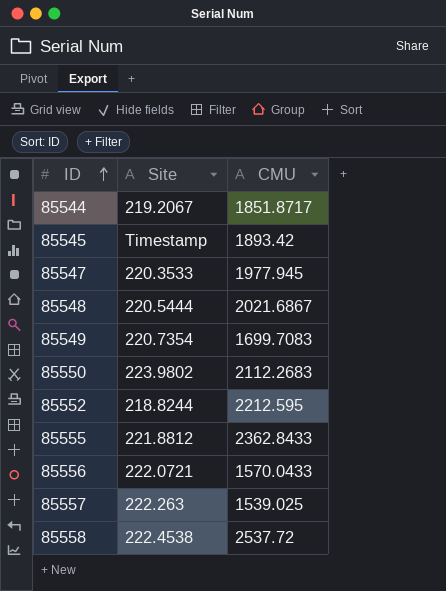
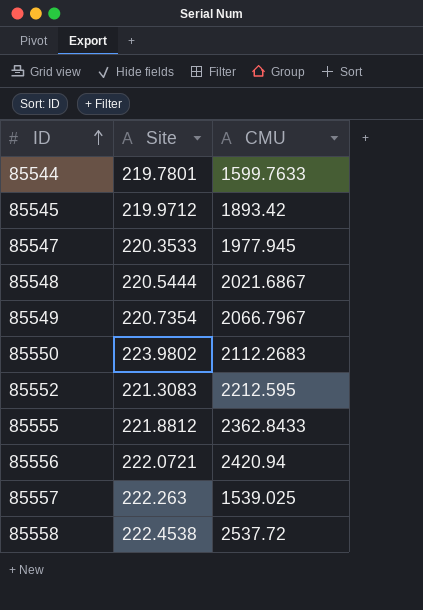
85544 | Site: 219.2067 -> 219.7801
85544 | CMU: 1851.8717 -> 1599.7633
85545 | Site: Timestamp -> 219.9712
85549 | CMU: 1699.7083 -> 2066.7967
85552 | Site: 218.8244 -> 221.3083
85556 | CMU: 1570.0433 -> 2420.94

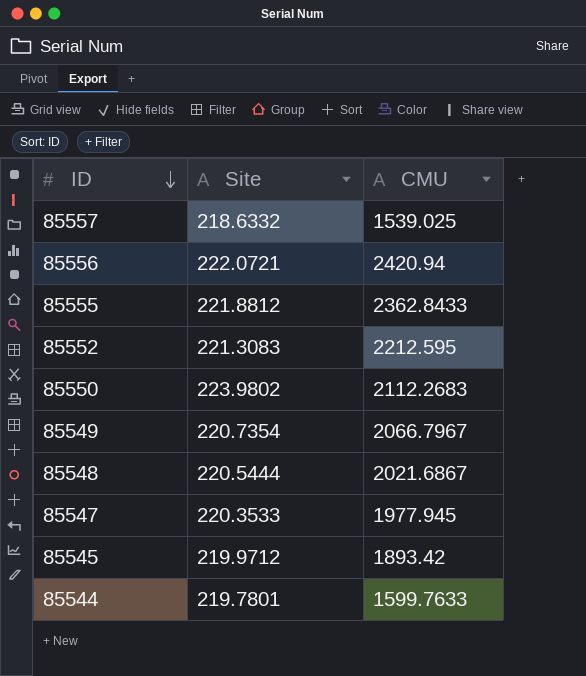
row order: ID ascending -> ID descending
row 85558: 222.4538 | 2537.72 -> none
85557 | Site: 222.263 -> 218.6332

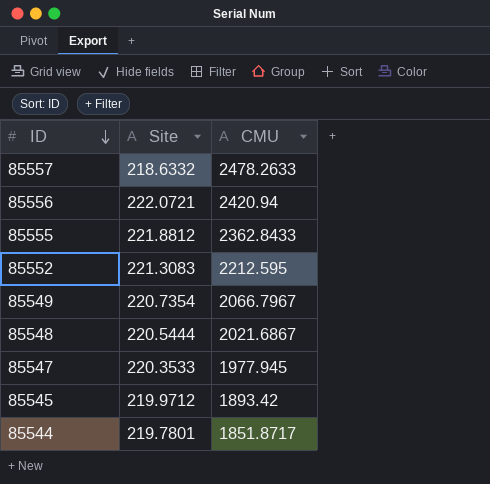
row 85550: 223.9802 | 2112.2683 -> none
85557 | CMU: 1539.025 -> 2478.2633
85544 | CMU: 1599.7633 -> 1851.8717

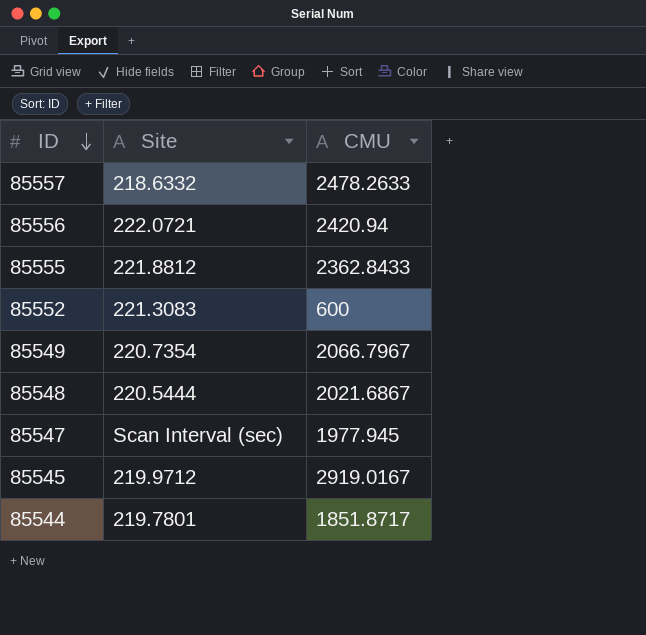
85552 | CMU: 2212.595 -> 600
85547 | Site: 220.3533 -> Scan Interval (sec)
85545 | CMU: 1893.42 -> 2919.0167

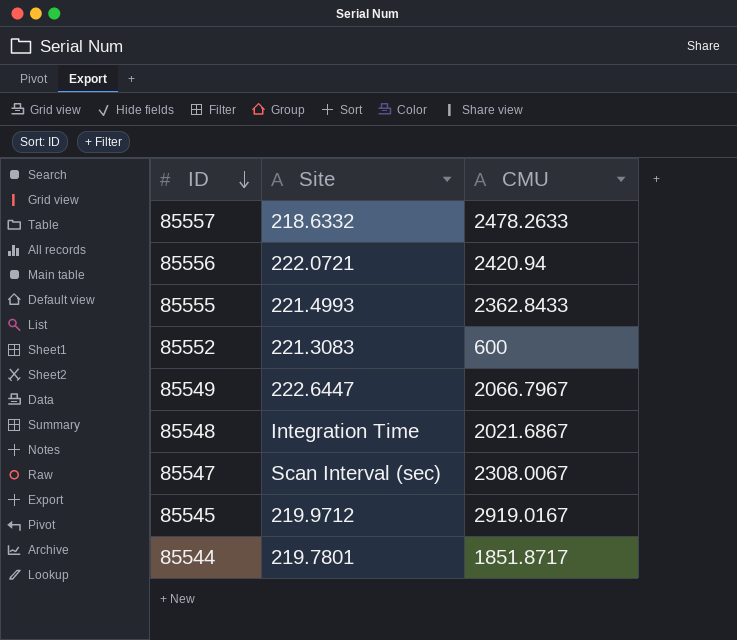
85555 | Site: 221.8812 -> 221.4993
85549 | Site: 220.7354 -> 222.6447
85548 | Site: 220.5444 -> Integration Time
85547 | CMU: 1977.945 -> 2308.0067

